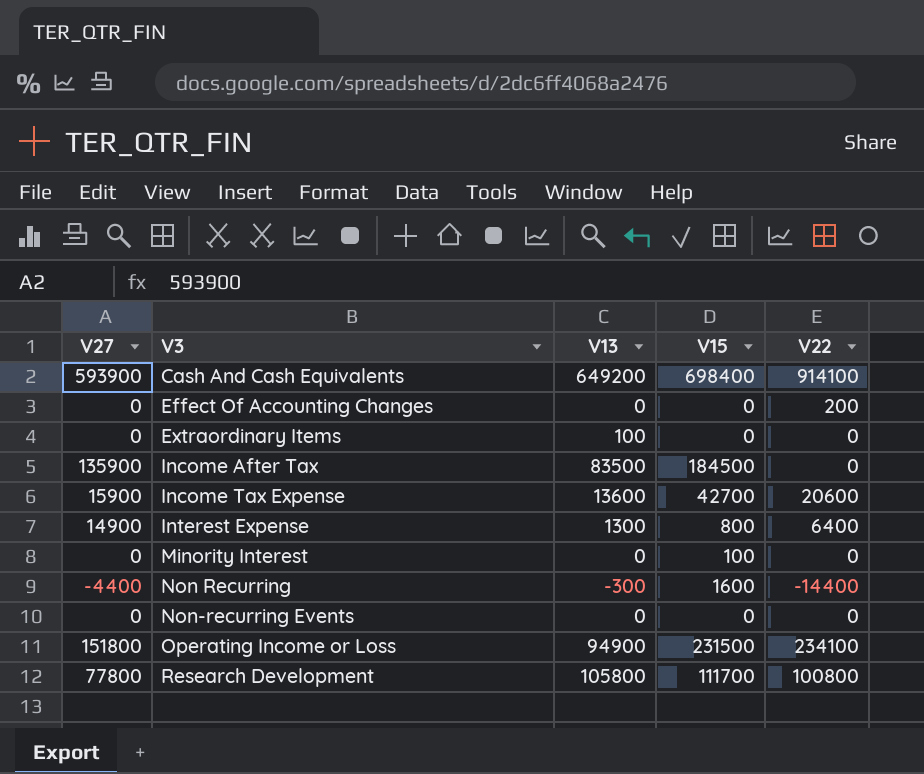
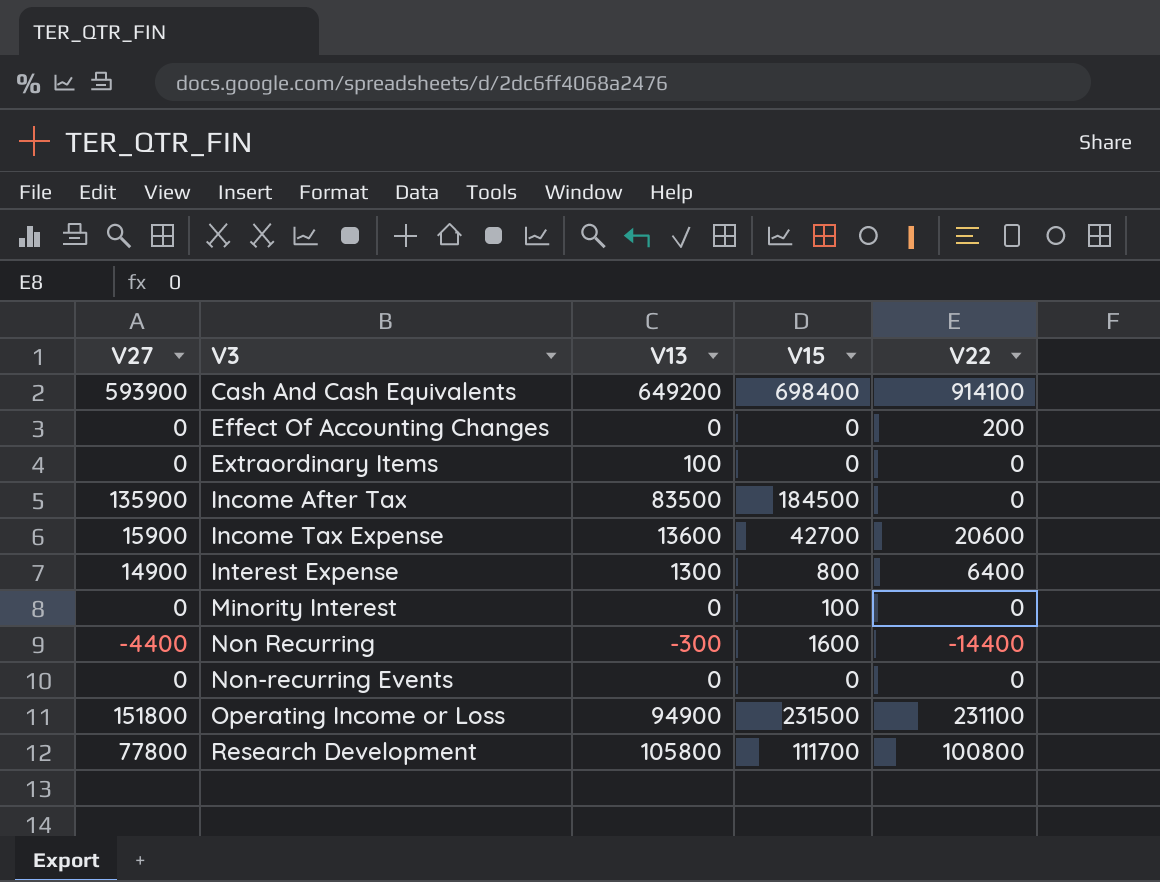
Operating Income or Loss | V22: 234100 -> 231100

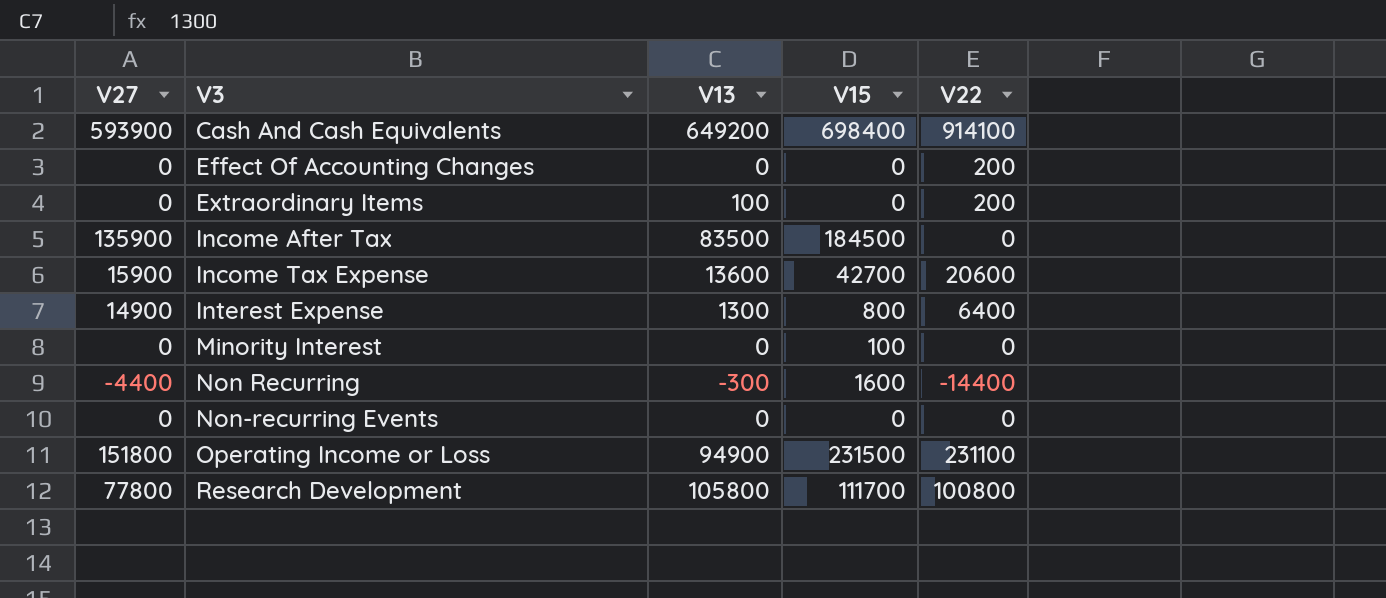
Extraordinary Items | V22: 0 -> 200

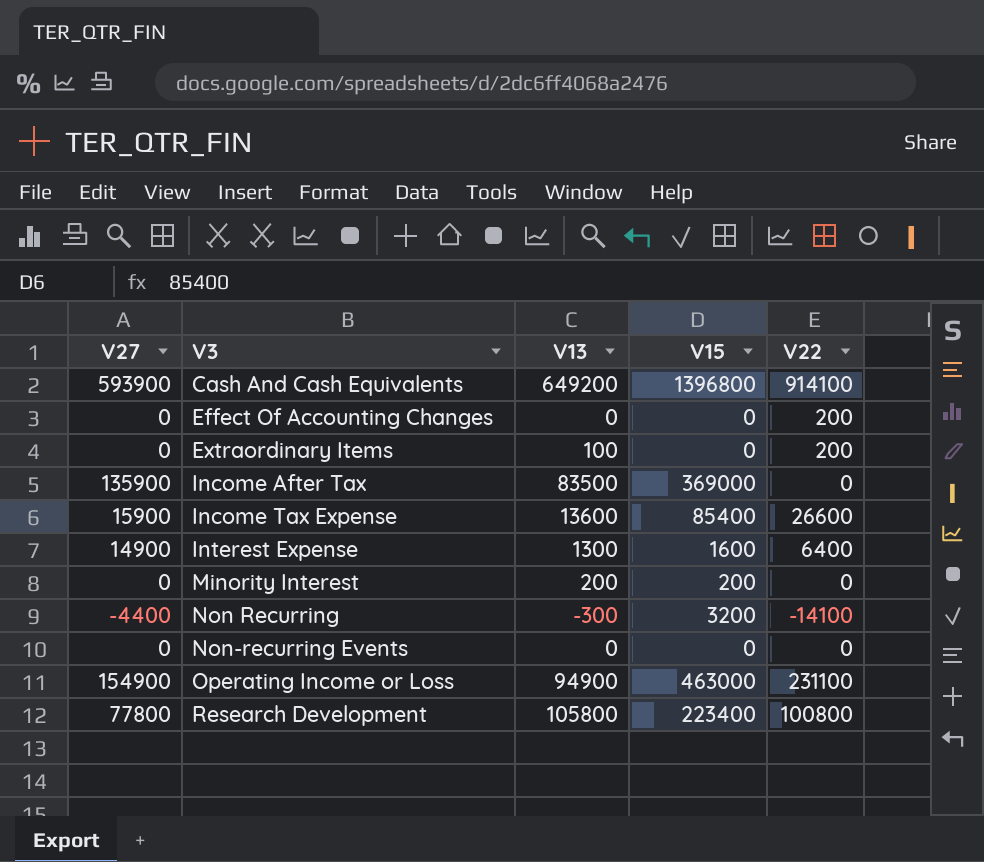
Cash And Cash Equivalents | V15: 698400 -> 1396800
Income After Tax | V15: 184500 -> 369000
Income Tax Expense | V15: 42700 -> 85400
Income Tax Expense | V22: 20600 -> 26600
Interest Expense | V15: 800 -> 1600
Minority Interest | V13: 0 -> 200
Minority Interest | V15: 100 -> 200
Non Recurring | V15: 1600 -> 3200
Non Recurring | V22: -14400 -> -14100
Operating Income or Loss | V27: 151800 -> 154900
Operating Income or Loss | V15: 231500 -> 463000
Research Development | V15: 111700 -> 223400

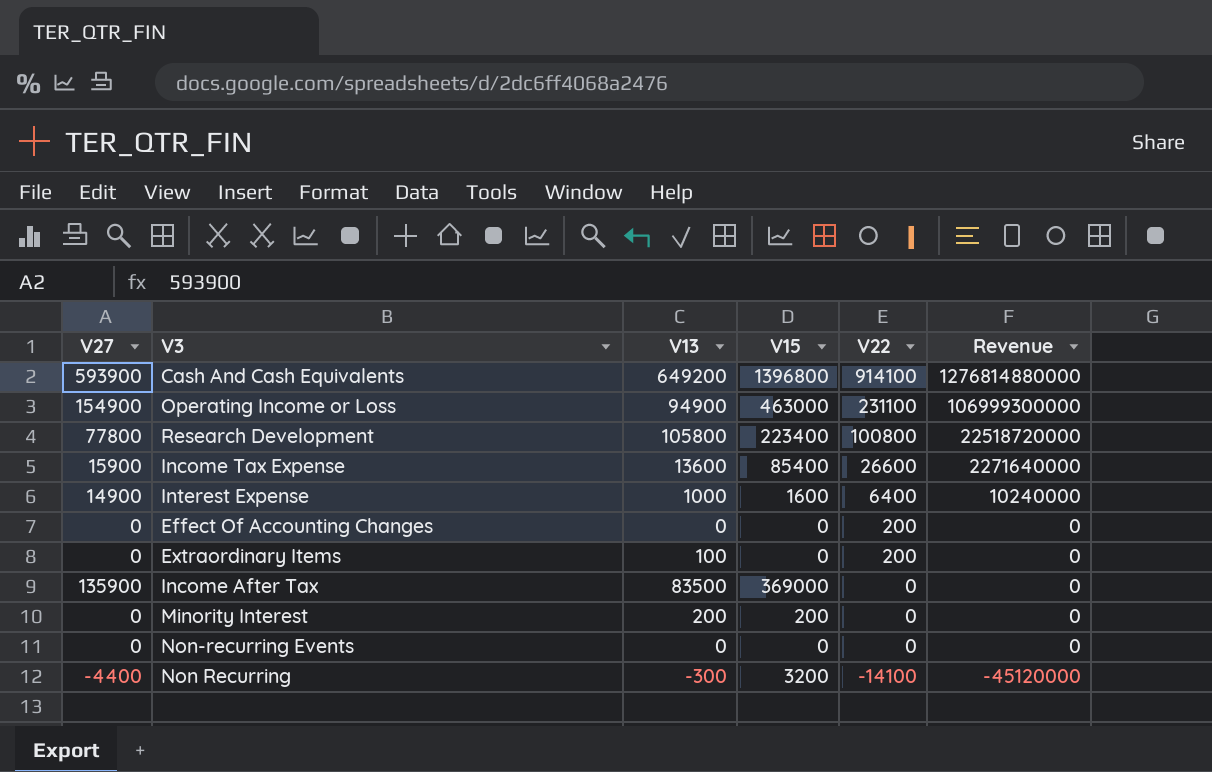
row order: V3 ascending -> V22 descending
column Revenue | formula: none -> [V15] * [V22]
Interest Expense | V13: 1300 -> 1000

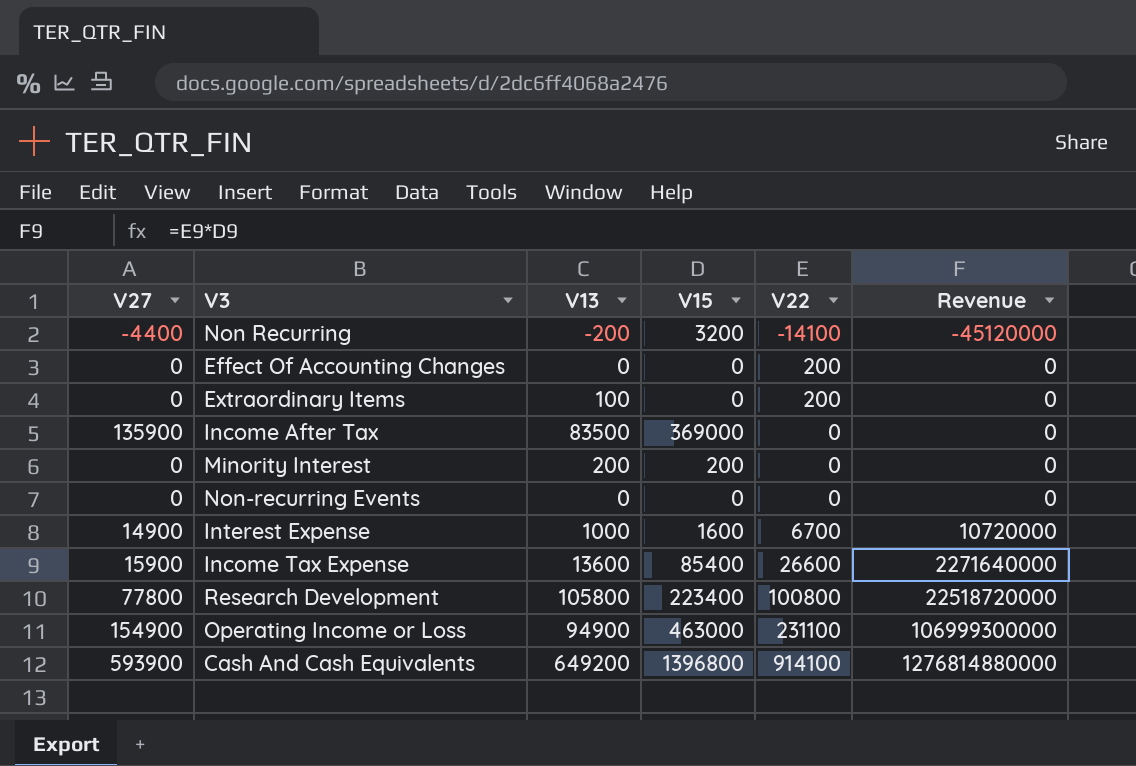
row order: V22 descending -> Revenue ascending
Non Recurring | V13: -300 -> -200
Interest Expense | V22: 6400 -> 6700
Interest Expense | Revenue: 10240000 -> 10720000

